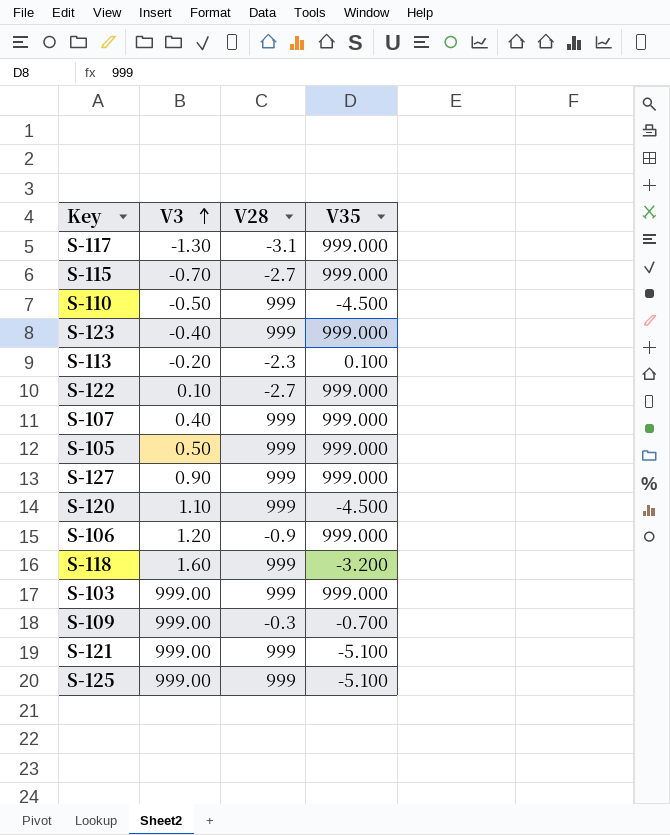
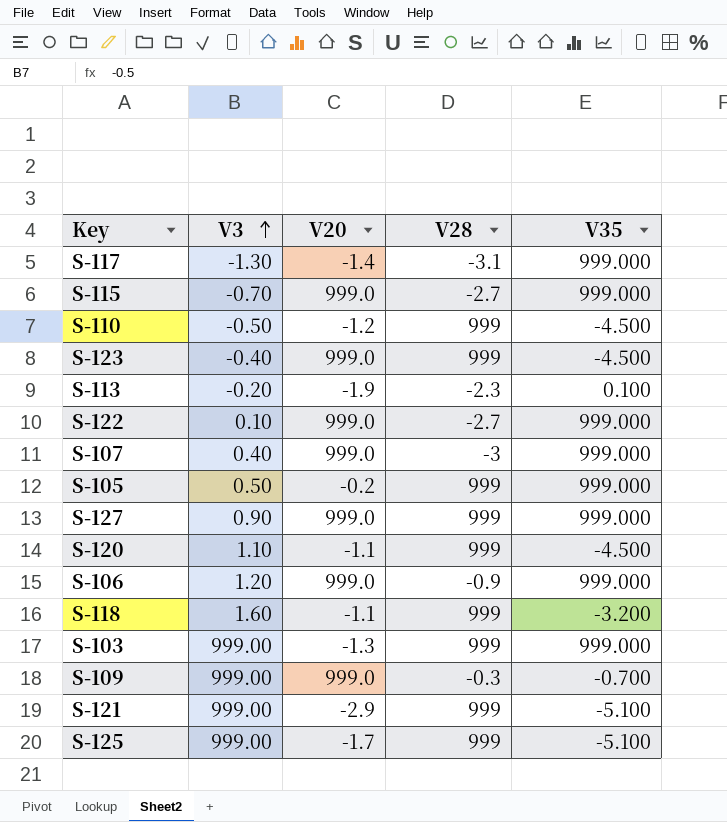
column V20 | position: none -> 3
S-123 | V35: 999.000 -> -4.500
S-107 | V28: 999 -> -3

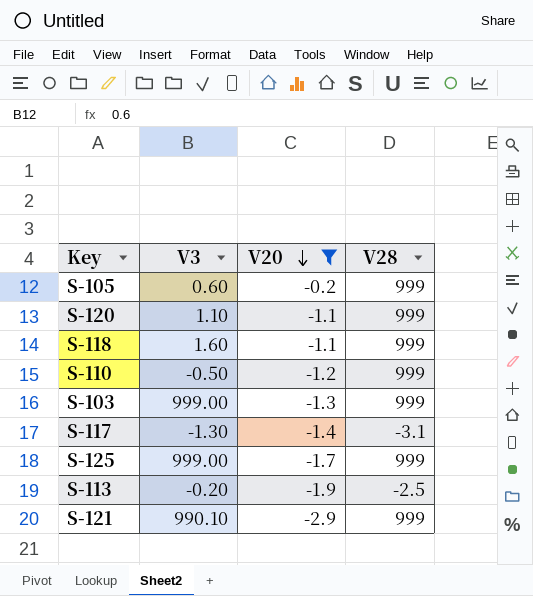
filter: none -> V20 != 999.0
row order: V3 ascending -> V20 descending
column V35 | position: 5 -> none
S-105 | V3: 0.50 -> 0.60
S-113 | V28: -2.3 -> -2.5
S-121 | V3: 999.00 -> 990.10

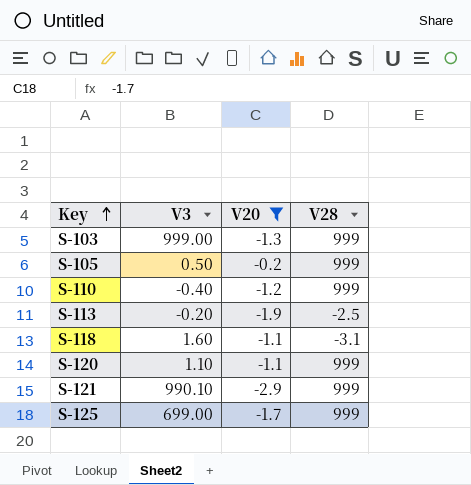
row order: V20 descending -> Key ascending
row S-117: -1.30 | -1.4 | -3.1 -> none
S-105 | V3: 0.60 -> 0.50
S-110 | V3: -0.50 -> -0.40
S-118 | V28: 999 -> -3.1
S-125 | V3: 999.00 -> 699.00

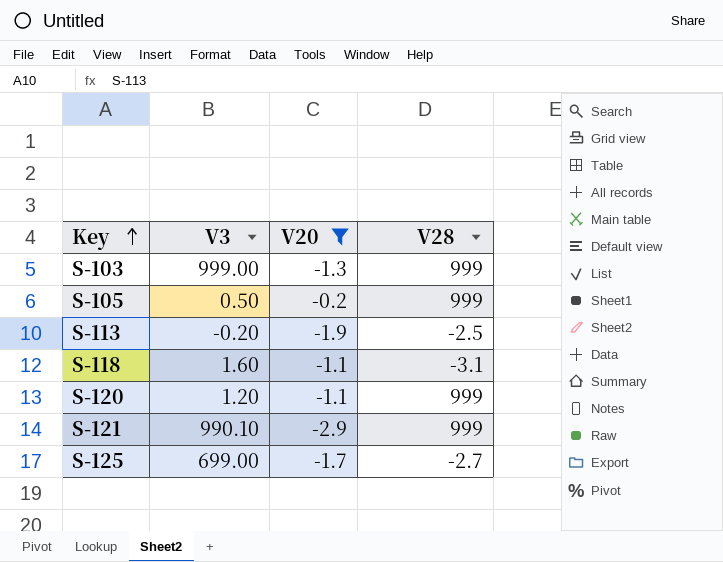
row S-110: -0.40 | -1.2 | 999 -> none
S-120 | V3: 1.10 -> 1.20
S-125 | V28: 999 -> -2.7

